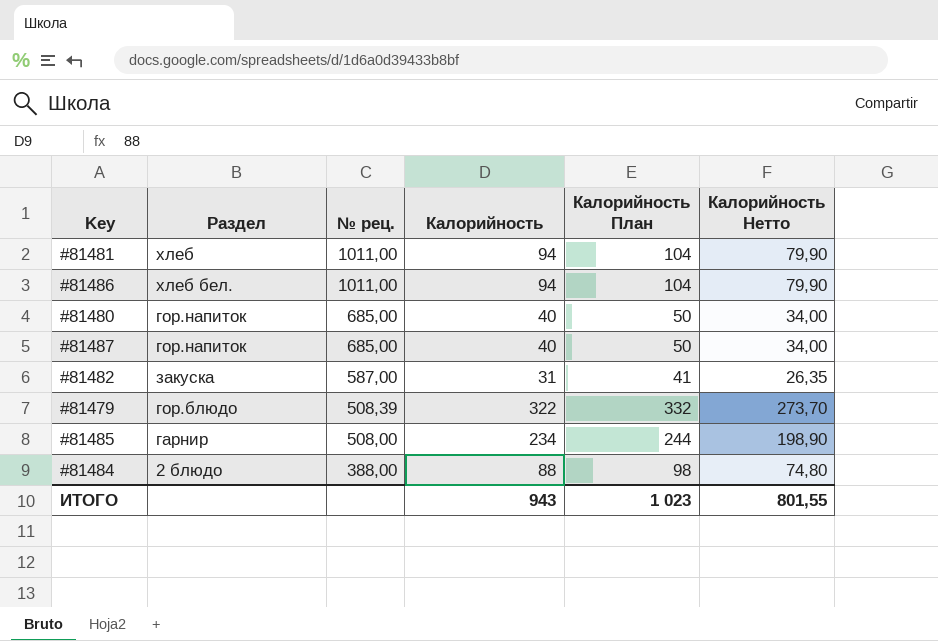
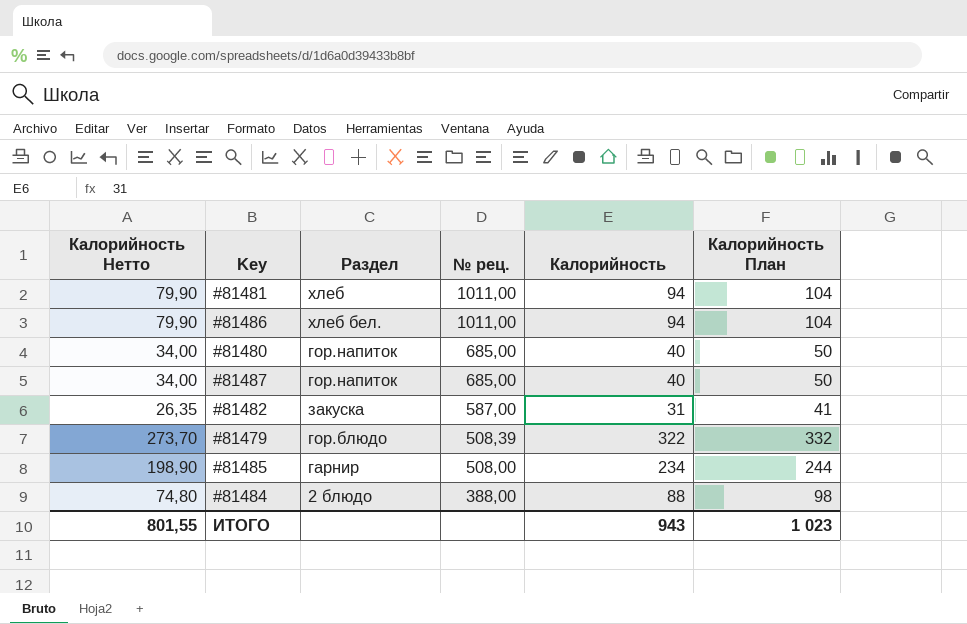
column Калорийность Нетто | position: 6 -> 1

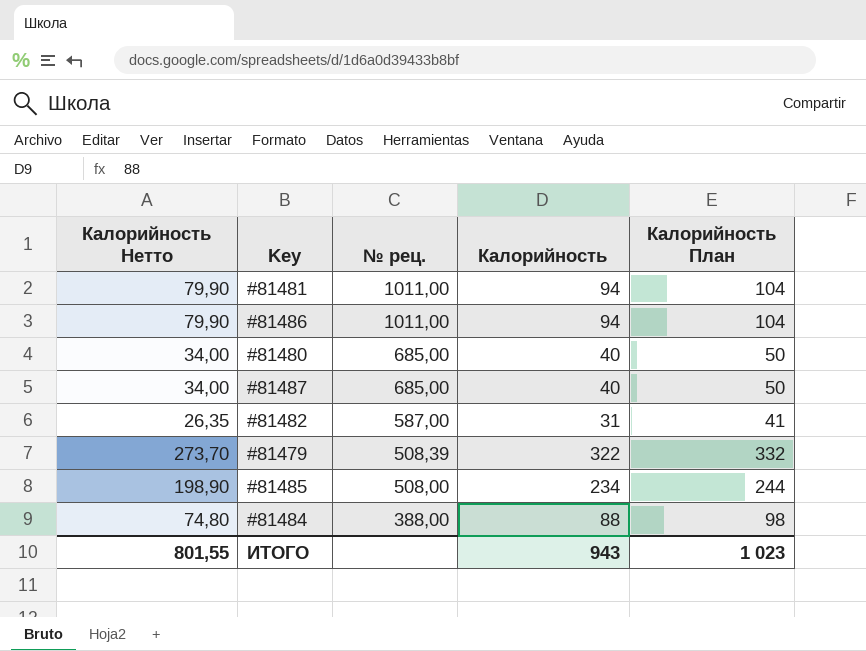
column Раздел | position: 3 -> none

